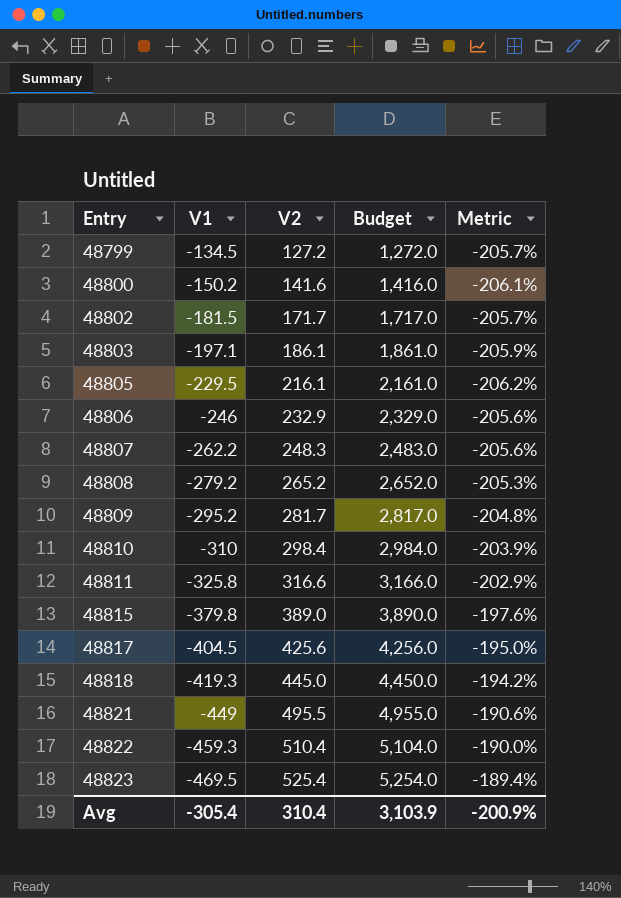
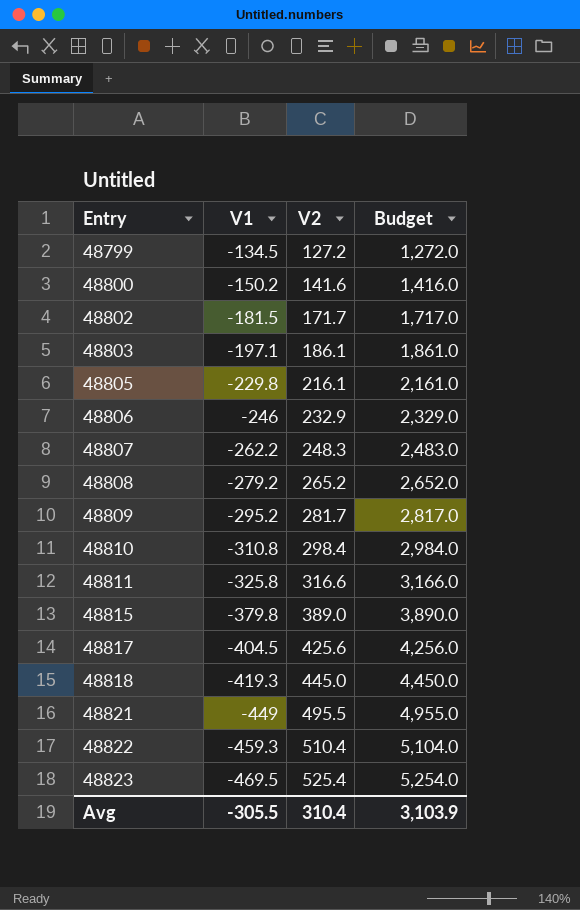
column Metric | formula: ([V1] - [V2]) / [V2] -> none
48805 | V1: -229.5 -> -229.8
48810 | V1: -310 -> -310.8
Avg | V1: -305.4 -> -305.5

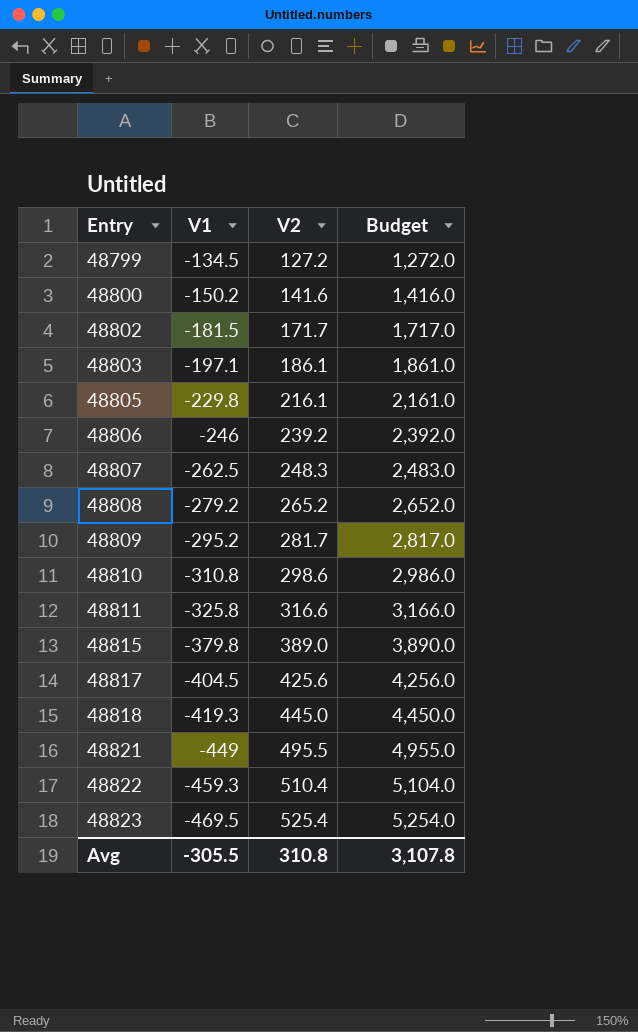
48806 | V2: 232.9 -> 239.2
48806 | Budget: 2,329.0 -> 2,392.0
48807 | V1: -262.2 -> -262.5
48810 | V2: 298.4 -> 298.6
48810 | Budget: 2,984.0 -> 2,986.0
Avg | V2: 310.4 -> 310.8
Avg | Budget: 3,103.9 -> 3,107.8

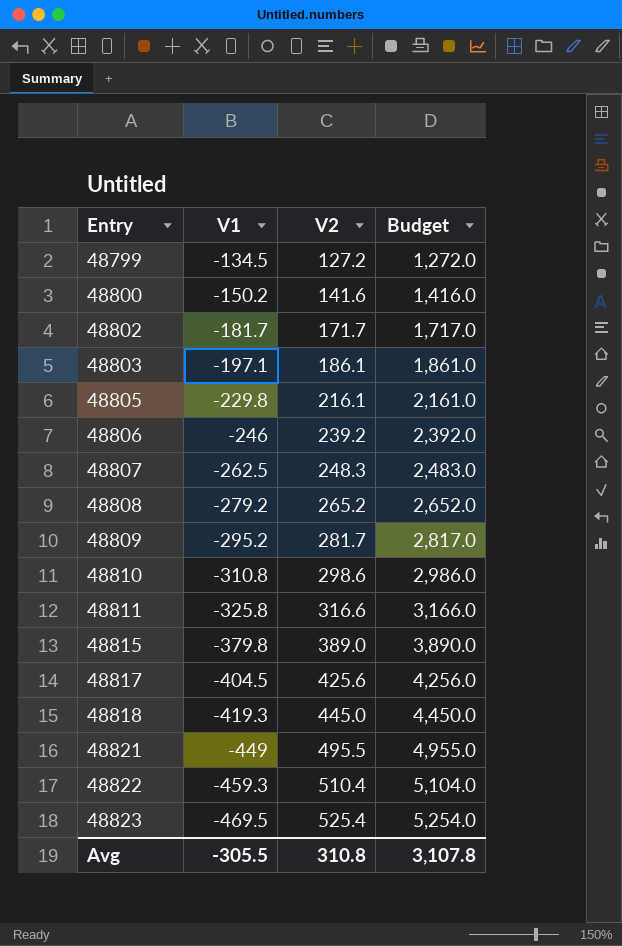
48802 | V1: -181.5 -> -181.7

